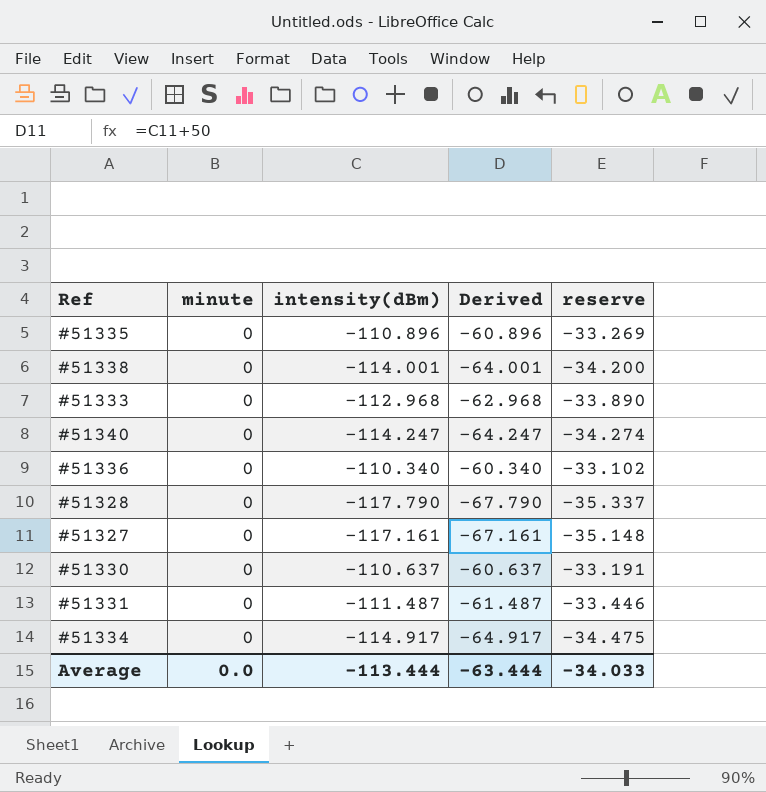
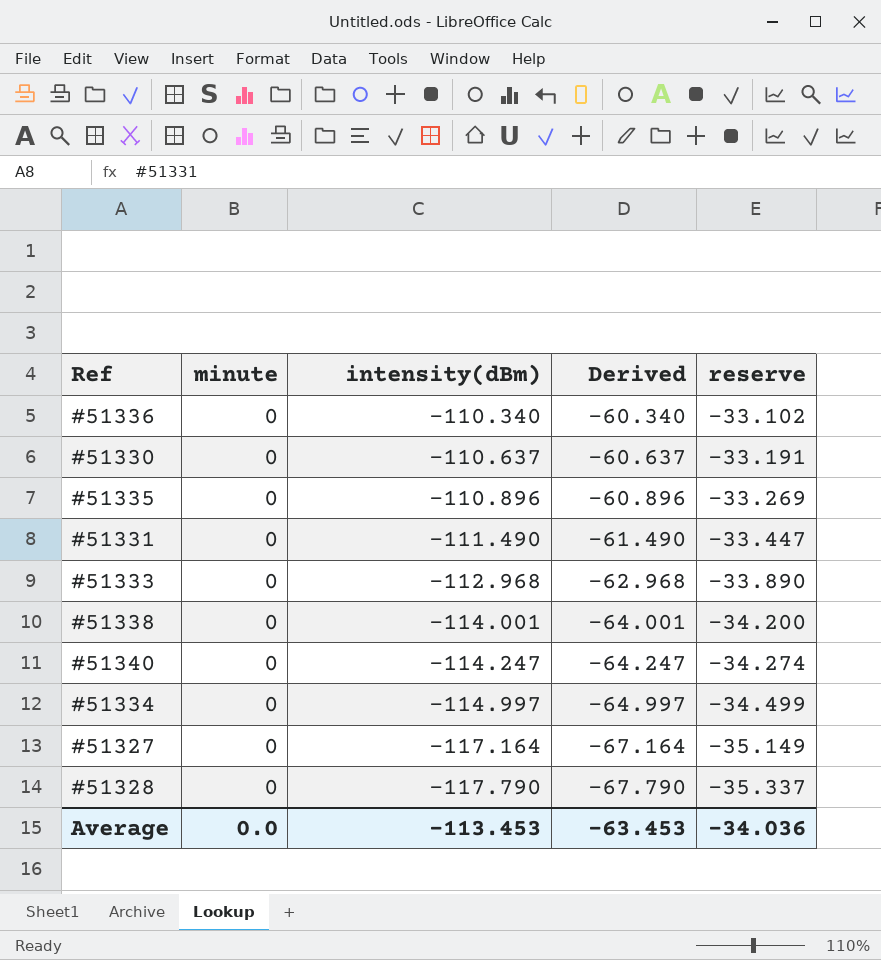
row order: none -> intensity(dBm) descending
#51331 | intensity(dBm): -111.487 -> -111.490
#51331 | Derived: -61.487 -> -61.490
#51331 | reserve: -33.446 -> -33.447
#51334 | intensity(dBm): -114.917 -> -114.997
#51334 | Derived: -64.917 -> -64.997
#51334 | reserve: -34.475 -> -34.499
#51327 | intensity(dBm): -117.161 -> -117.164
#51327 | Derived: -67.161 -> -67.164
#51327 | reserve: -35.148 -> -35.149
Average | intensity(dBm): -113.444 -> -113.453
Average | Derived: -63.444 -> -63.453
Average | reserve: -34.033 -> -34.036

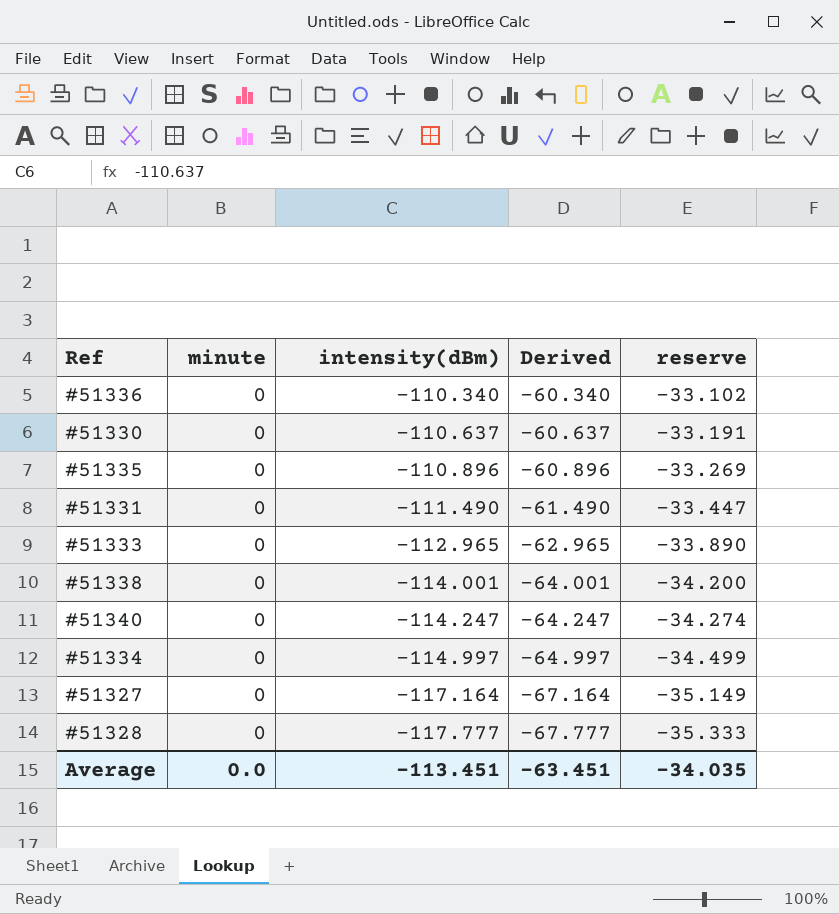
#51333 | intensity(dBm): -112.968 -> -112.965
#51333 | Derived: -62.968 -> -62.965
#51328 | intensity(dBm): -117.790 -> -117.777
#51328 | Derived: -67.790 -> -67.777
#51328 | reserve: -35.337 -> -35.333
Average | intensity(dBm): -113.453 -> -113.451
Average | Derived: -63.453 -> -63.451
Average | reserve: -34.036 -> -34.035

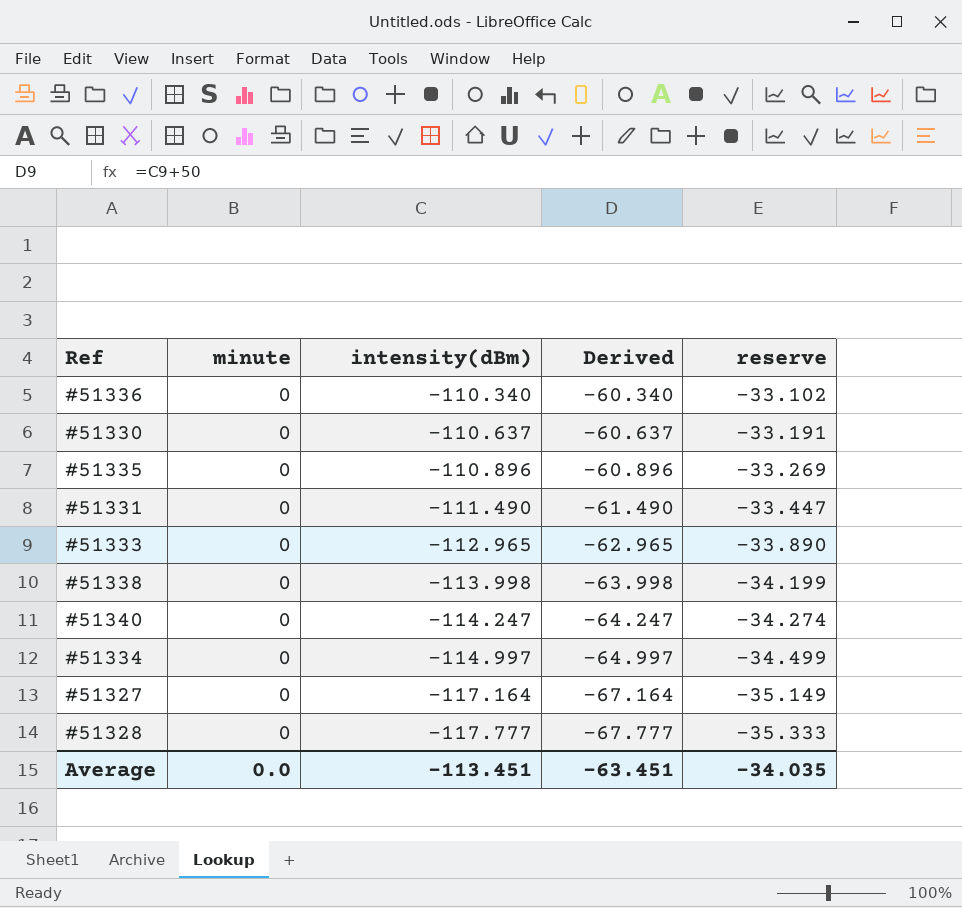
#51338 | intensity(dBm): -114.001 -> -113.998
#51338 | Derived: -64.001 -> -63.998
#51338 | reserve: -34.200 -> -34.199

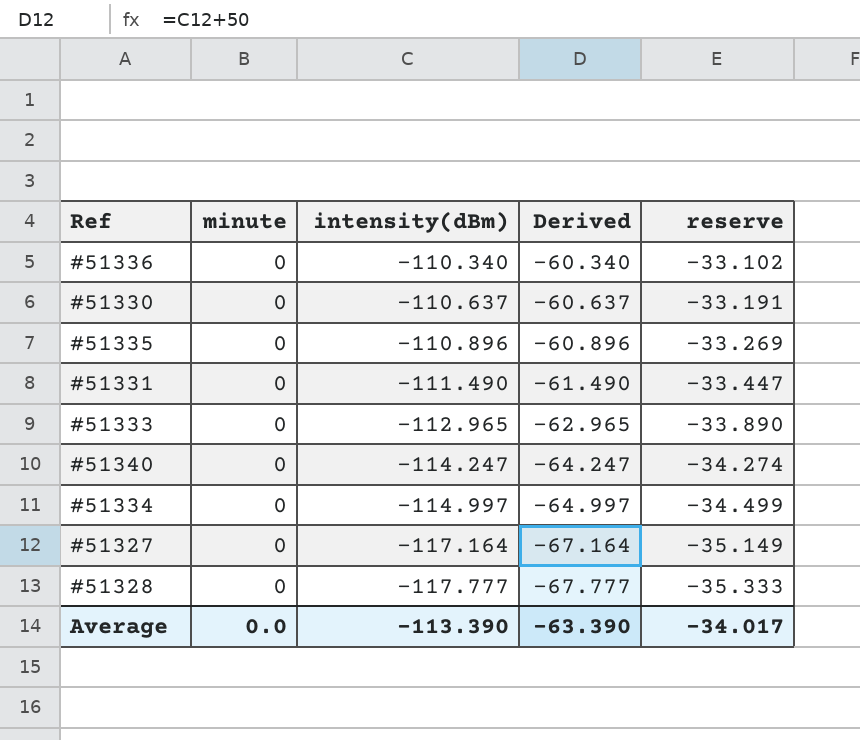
row #51338: 0 | -113.998 | -63.998 | -34.199 -> none
Average | intensity(dBm): -113.451 -> -113.390
Average | Derived: -63.451 -> -63.390
Average | reserve: -34.035 -> -34.017

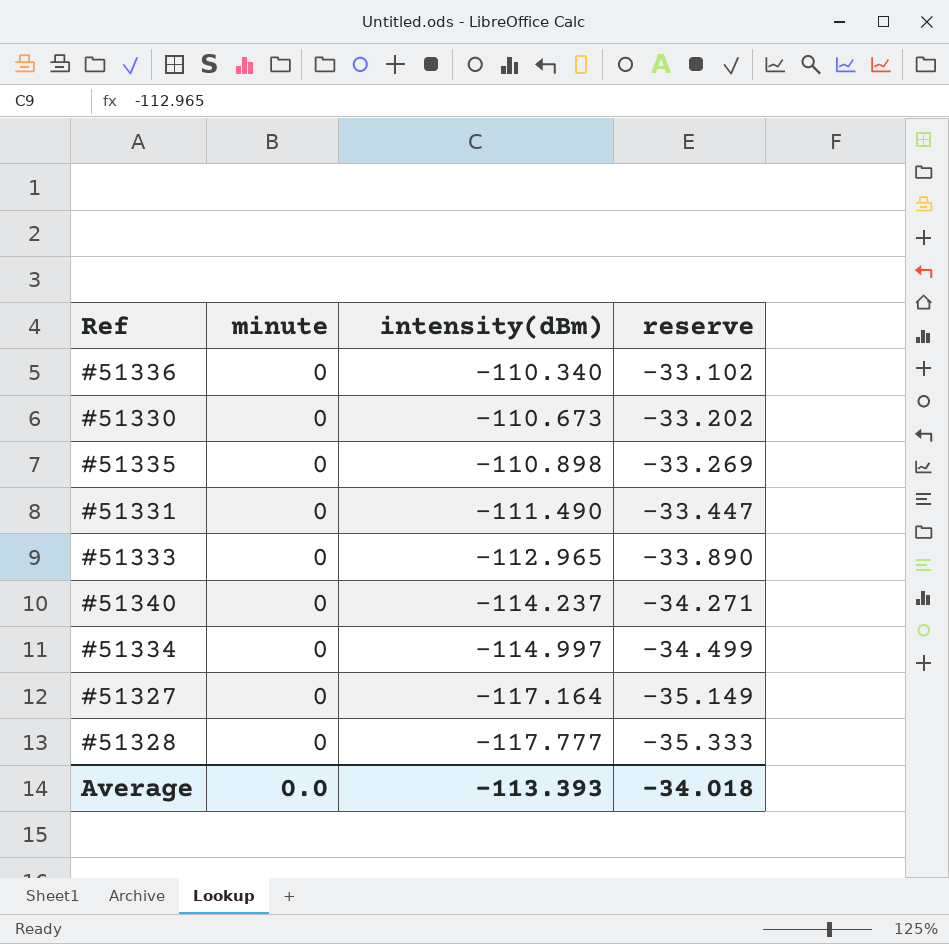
column Derived | formula: [intensity(dBm)] + 50 -> none
#51330 | intensity(dBm): -110.637 -> -110.673
#51330 | reserve: -33.191 -> -33.202
#51335 | intensity(dBm): -110.896 -> -110.898
#51340 | intensity(dBm): -114.247 -> -114.237
#51340 | reserve: -34.274 -> -34.271
Average | intensity(dBm): -113.390 -> -113.393
Average | reserve: -34.017 -> -34.018

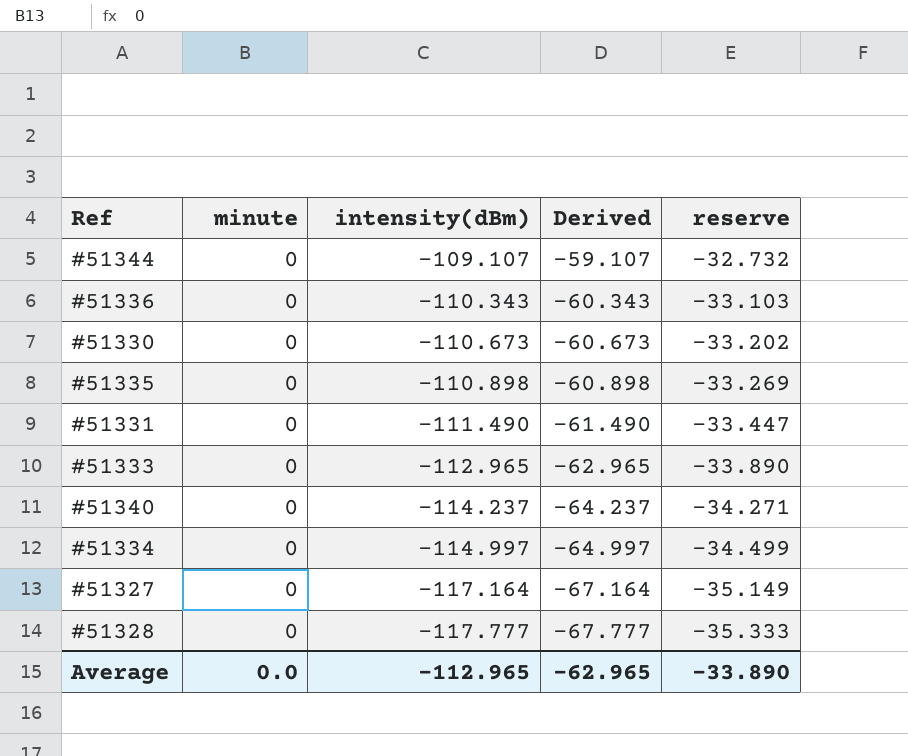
column Derived | formula: none -> [intensity(dBm)] + 50
row #51344: none -> 0 | -109.107 | -59.107 | -32.732
#51336 | intensity(dBm): -110.340 -> -110.343
#51336 | reserve: -33.102 -> -33.103
Average | intensity(dBm): -113.393 -> -112.965
Average | reserve: -34.018 -> -33.890

